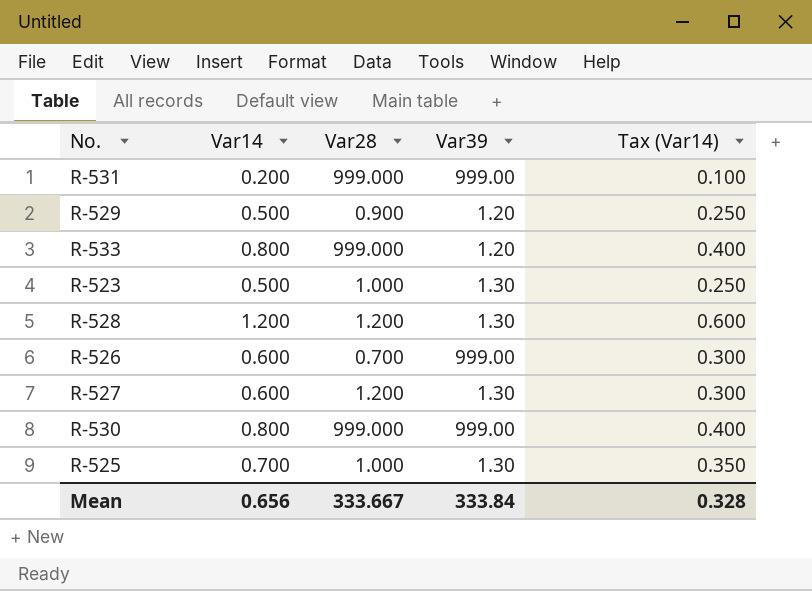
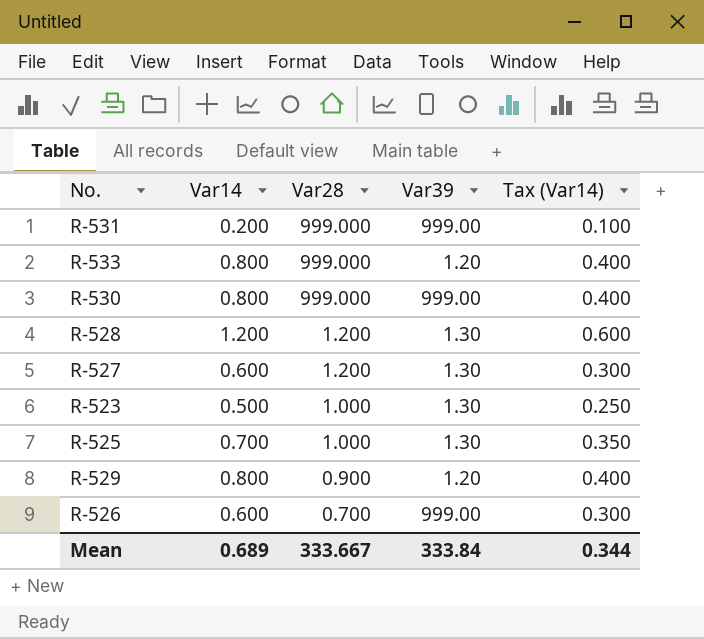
row order: none -> Var28 descending
R-529 | Var14: 0.500 -> 0.800
R-529 | Tax (Var14): 0.250 -> 0.400
Mean | Var14: 0.656 -> 0.689
Mean | Tax (Var14): 0.328 -> 0.344

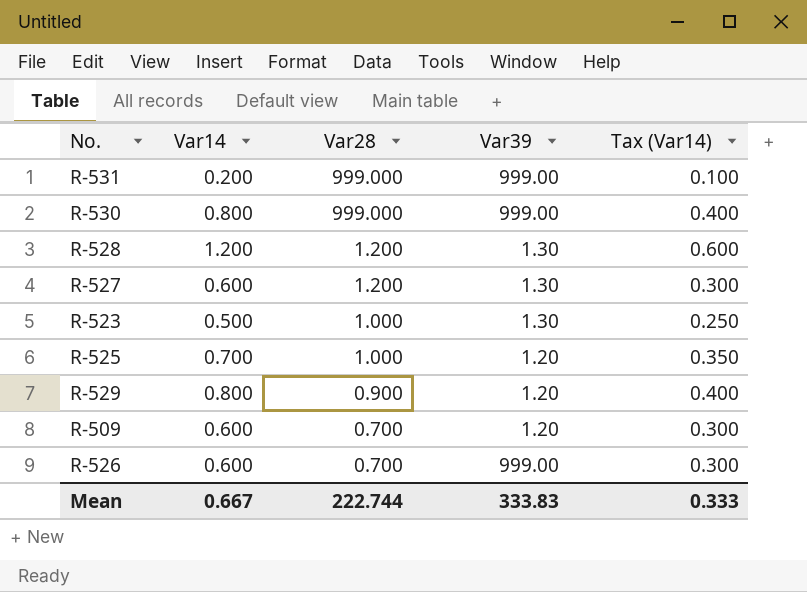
row R-533: 0.800 | 999.000 | 1.20 | 0.400 -> none
R-525 | Var39: 1.30 -> 1.20
row R-509: none -> 0.600 | 0.700 | 1.20 | 0.300
Mean | Var14: 0.689 -> 0.667
Mean | Var28: 333.667 -> 222.744
Mean | Var39: 333.84 -> 333.83
Mean | Tax (Var14): 0.344 -> 0.333

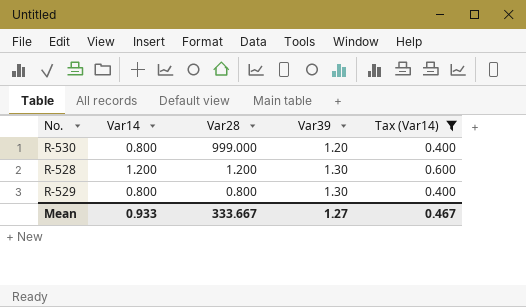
filter: none -> Tax (Var14) >= 0.400
R-530 | Var39: 999.00 -> 1.20
R-529 | Var28: 0.900 -> 0.800
R-529 | Var39: 1.20 -> 1.30
Mean | Var14: 0.667 -> 0.933
Mean | Var28: 222.744 -> 333.667
Mean | Var39: 333.83 -> 1.27
Mean | Tax (Var14): 0.333 -> 0.467

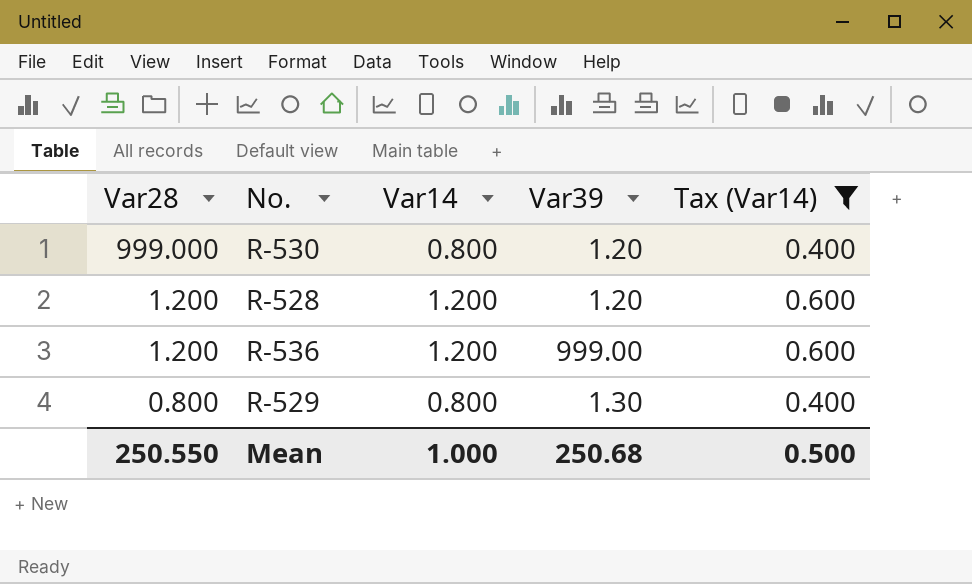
column Var28 | position: 3 -> 1
R-528 | Var39: 1.30 -> 1.20
row R-536: none -> 1.200 | 1.200 | 999.00 | 0.600
Mean | Var28: 333.667 -> 250.550
Mean | Var14: 0.933 -> 1.000
Mean | Var39: 1.27 -> 250.68
Mean | Tax (Var14): 0.467 -> 0.500

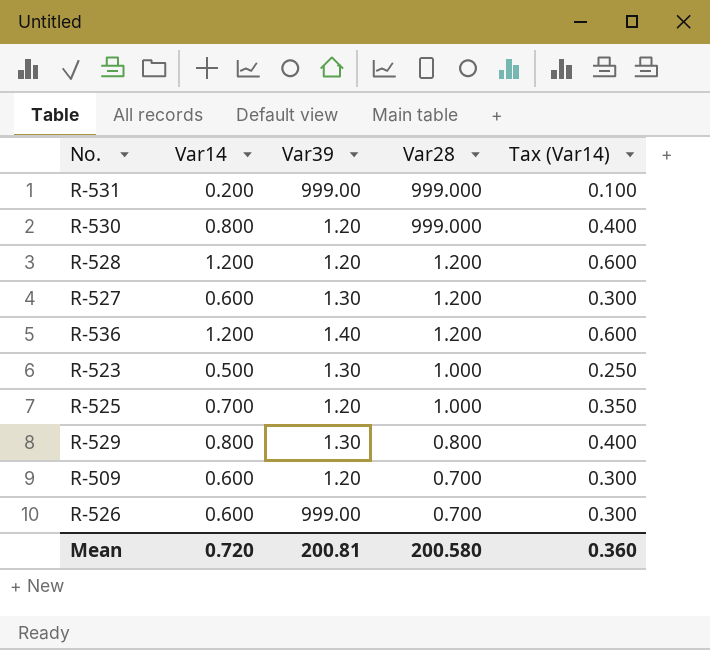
filter: Tax (Var14) >= 0.400 -> none
column Var28 | position: 1 -> 4
R-536 | Var39: 999.00 -> 1.40
Mean | Var14: 1.000 -> 0.720
Mean | Var39: 250.68 -> 200.81
Mean | Var28: 250.550 -> 200.580
Mean | Tax (Var14): 0.500 -> 0.360

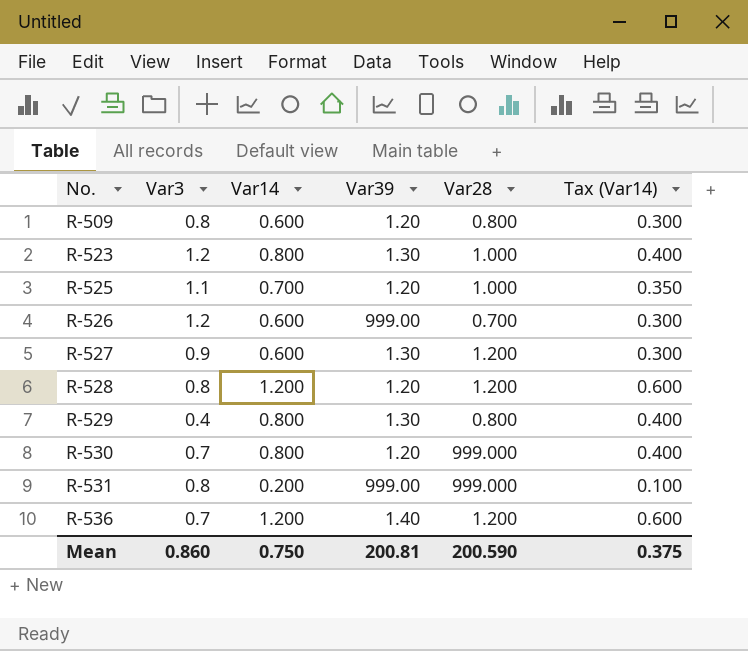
row order: Var28 descending -> No. ascending
column Var3 | position: none -> 2
R-509 | Var28: 0.700 -> 0.800
R-523 | Var14: 0.500 -> 0.800
R-523 | Tax (Var14): 0.250 -> 0.400
Mean | Var14: 0.720 -> 0.750
Mean | Var28: 200.580 -> 200.590
Mean | Tax (Var14): 0.360 -> 0.375

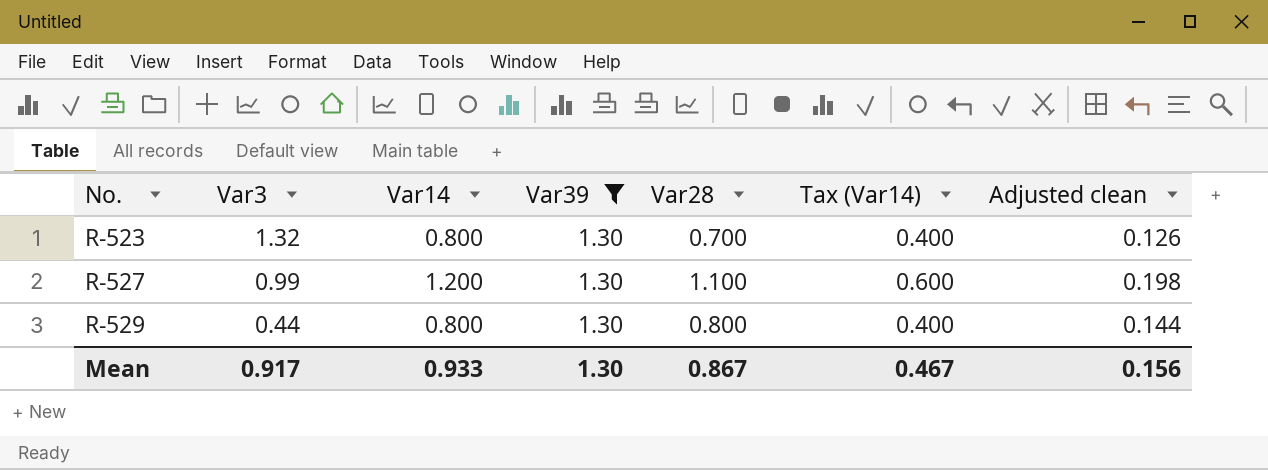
filter: none -> Var39 = 1.30
column Adjusted clean | formula: none -> [Var28] * 0.18
R-523 | Var3: 1.2 -> 1.32
R-523 | Var28: 1.000 -> 0.700
R-527 | Var3: 0.9 -> 0.99
R-527 | Var14: 0.600 -> 1.200
R-527 | Var28: 1.200 -> 1.100
R-527 | Tax (Var14): 0.300 -> 0.600
R-529 | Var3: 0.4 -> 0.44
Mean | Var3: 0.860 -> 0.917
Mean | Var14: 0.750 -> 0.933
Mean | Var39: 200.81 -> 1.30
Mean | Var28: 200.590 -> 0.867
Mean | Tax (Var14): 0.375 -> 0.467

